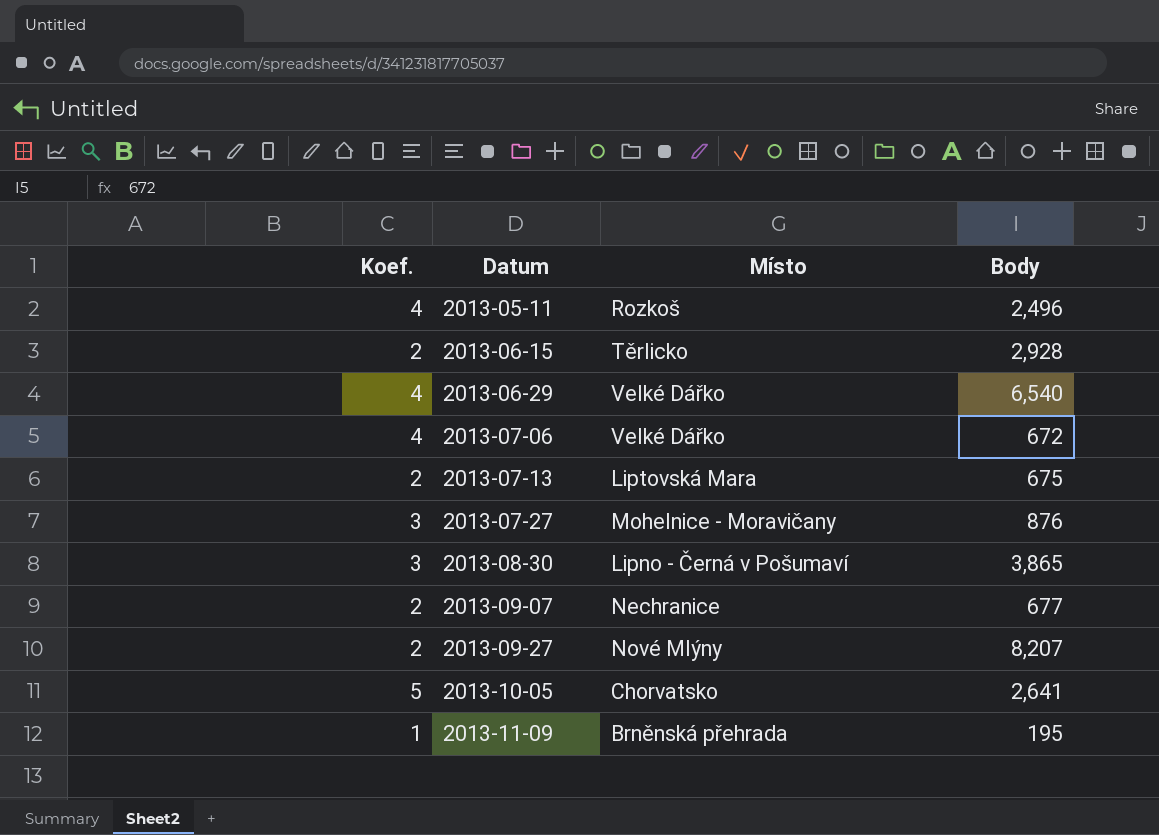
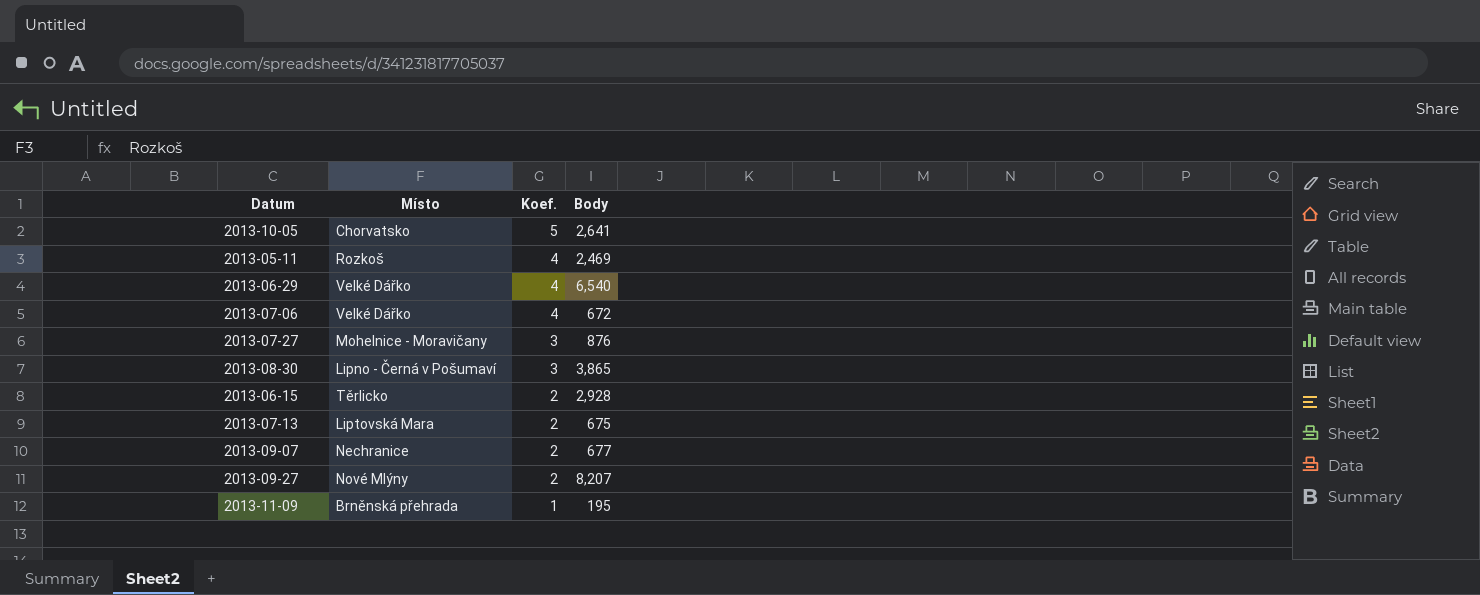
row order: Datum ascending -> Koef. descending
column Koef. | position: 1 -> 3
2013-05-11 | Body: 2,496 -> 2,469

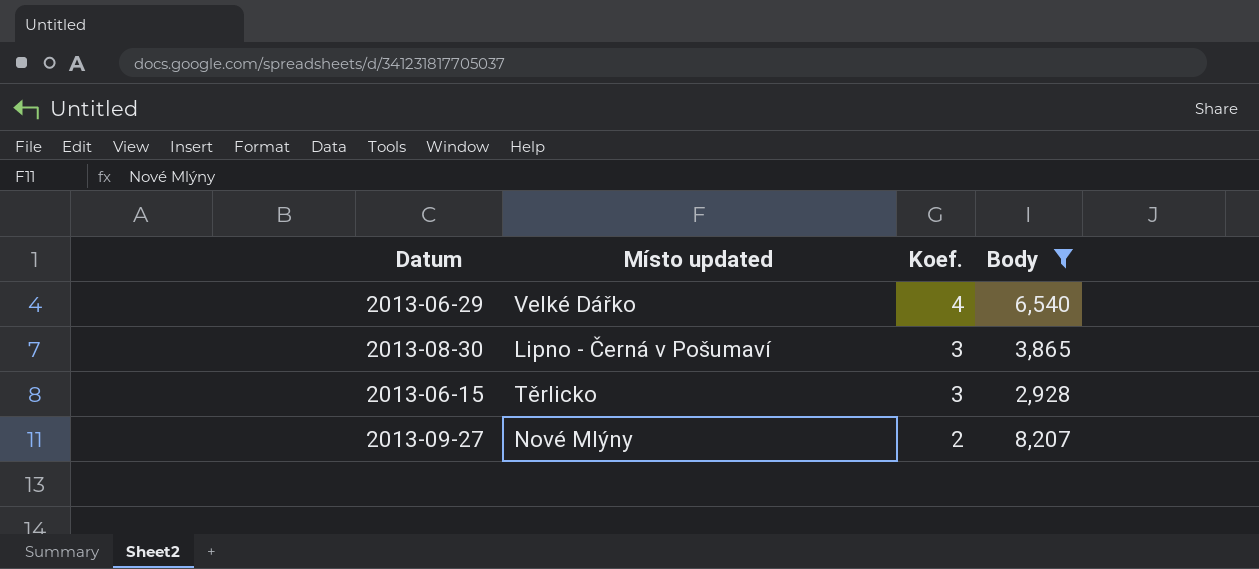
filter: none -> Body >= 2,928
column name: Místo -> Místo updated
2013-06-15 | Koef.: 2 -> 3

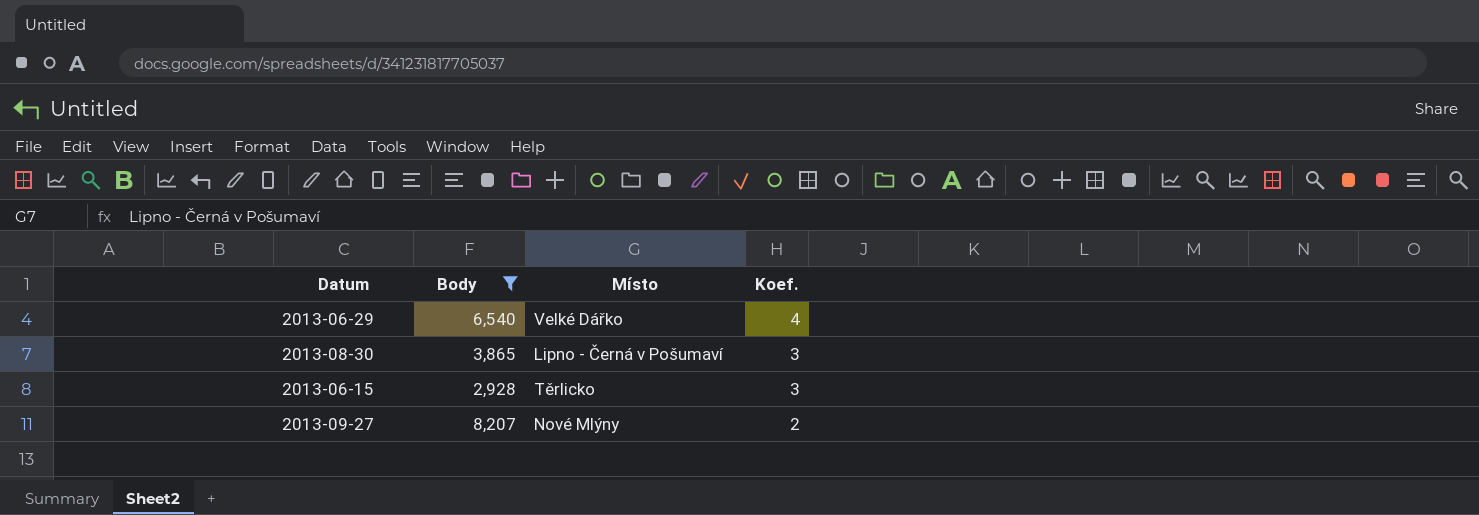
column Body | position: 4 -> 2
column name: Místo updated -> Místo

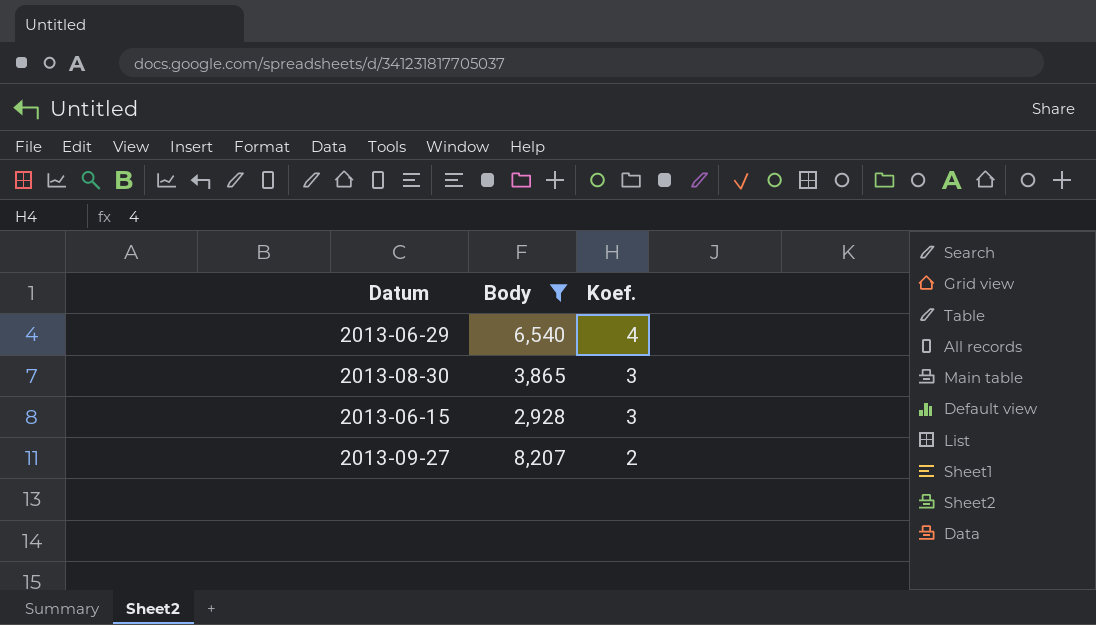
column Místo | position: 3 -> none

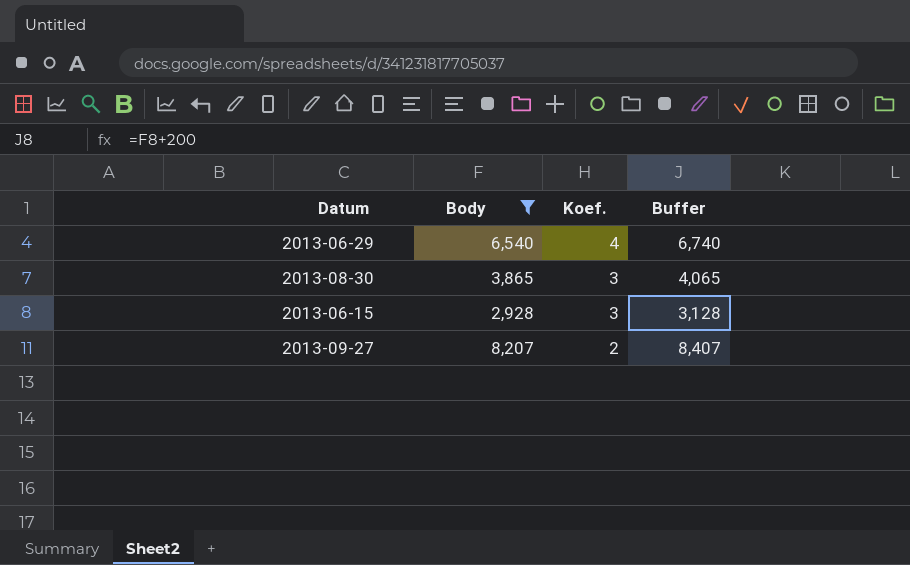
column Buffer | formula: none -> [Body] + 200

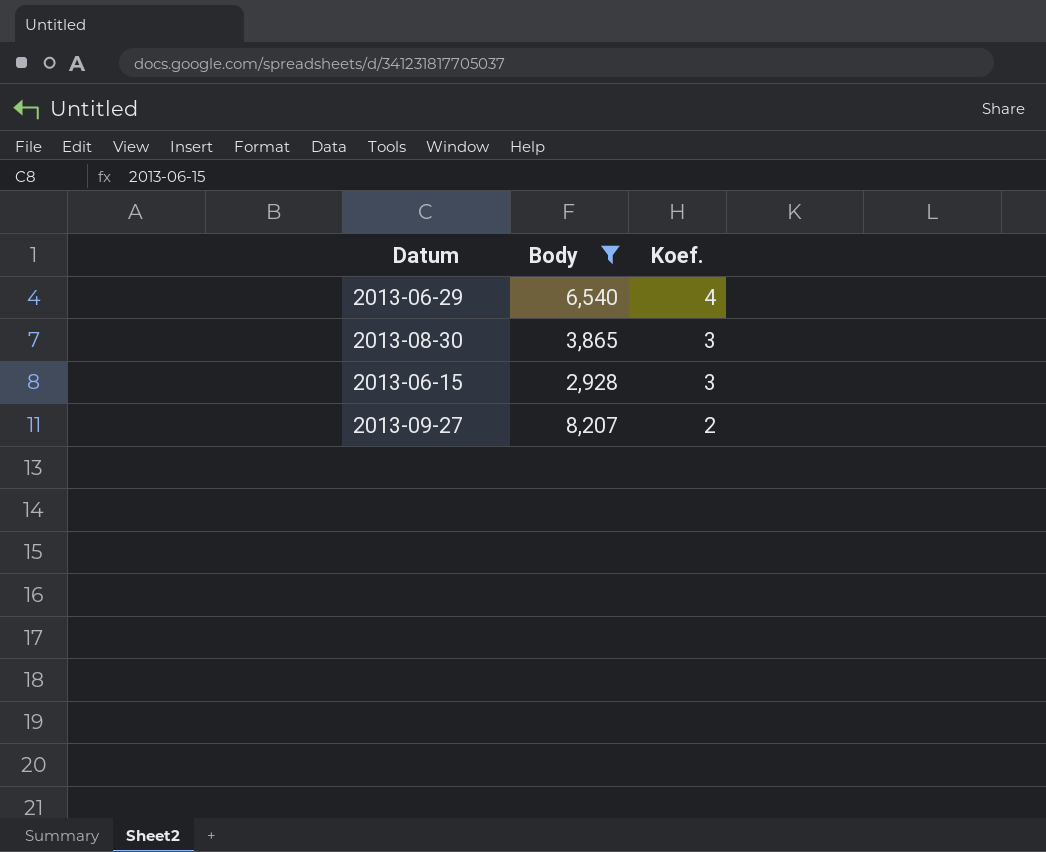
column Buffer | formula: [Body] + 200 -> none

